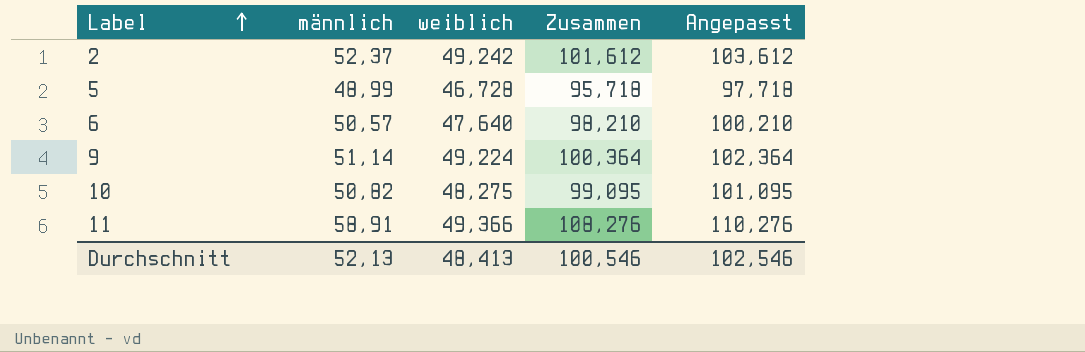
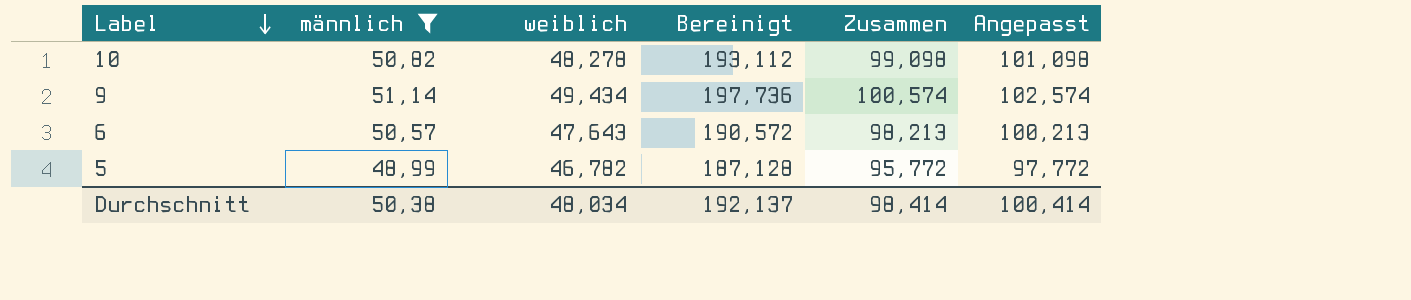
filter: none -> männlich <= 51,14
row order: Label ascending -> Label descending
column Bereinigt | formula: none -> [weiblich] * 4
10 | weiblich: 48,275 -> 48,278
10 | Zusammen: 99,095 -> 99,098
10 | Angepasst: 101,095 -> 101,098
9 | weiblich: 49,224 -> 49,434
9 | Zusammen: 100,364 -> 100,574
9 | Angepasst: 102,364 -> 102,574
6 | weiblich: 47,640 -> 47,643
6 | Zusammen: 98,210 -> 98,213
6 | Angepasst: 100,210 -> 100,213
5 | weiblich: 46,728 -> 46,782
5 | Zusammen: 95,718 -> 95,772
5 | Angepasst: 97,718 -> 97,772
Durchschnitt | männlich: 52,13 -> 50,38
Durchschnitt | weiblich: 48,413 -> 48,034
Durchschnitt | Zusammen: 100,546 -> 98,414
Durchschnitt | Angepasst: 102,546 -> 100,414

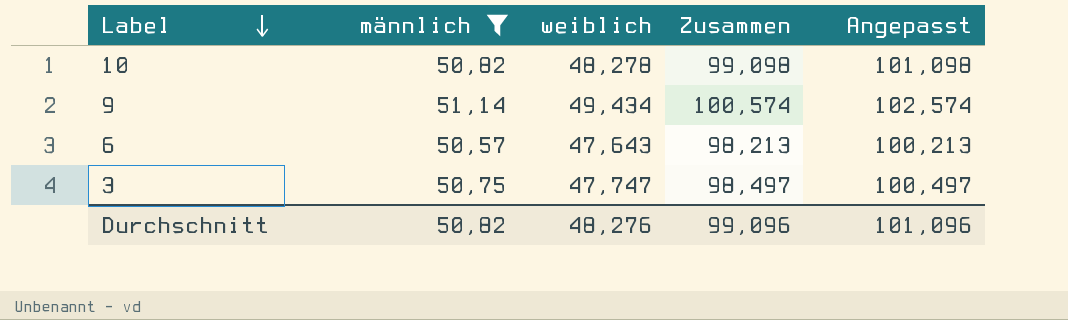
column Bereinigt | formula: [weiblich] * 4 -> none
row 5: 48,99 | 46,782 | 187,128 | 95,772 | 97,772 -> none
row 3: none -> 50,75 | 47,747 | 98,497 | 100,497
Durchschnitt | männlich: 50,38 -> 50,82
Durchschnitt | weiblich: 48,034 -> 48,276
Durchschnitt | Zusammen: 98,414 -> 99,096
Durchschnitt | Angepasst: 100,414 -> 101,096

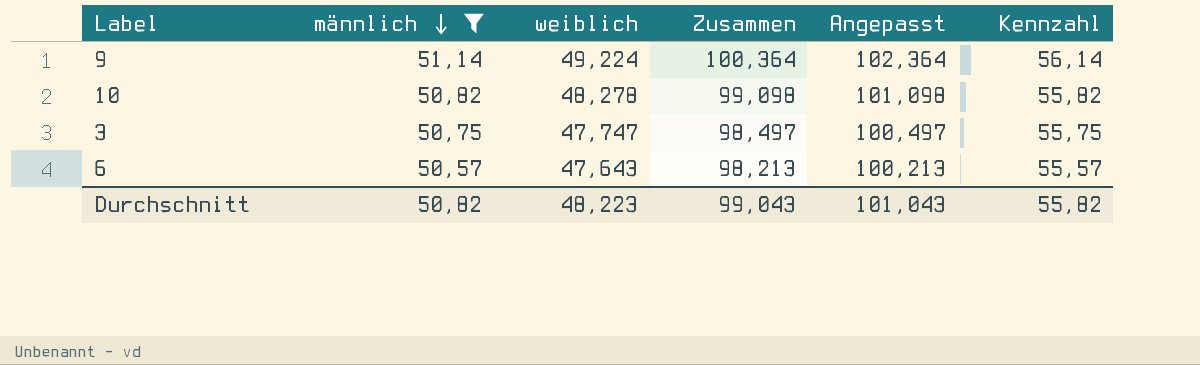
row order: Label descending -> männlich descending
column Kennzahl | formula: none -> [männlich] + 5
9 | weiblich: 49,434 -> 49,224
9 | Zusammen: 100,574 -> 100,364
9 | Angepasst: 102,574 -> 102,364
Durchschnitt | weiblich: 48,276 -> 48,223
Durchschnitt | Zusammen: 99,096 -> 99,043
Durchschnitt | Angepasst: 101,096 -> 101,043

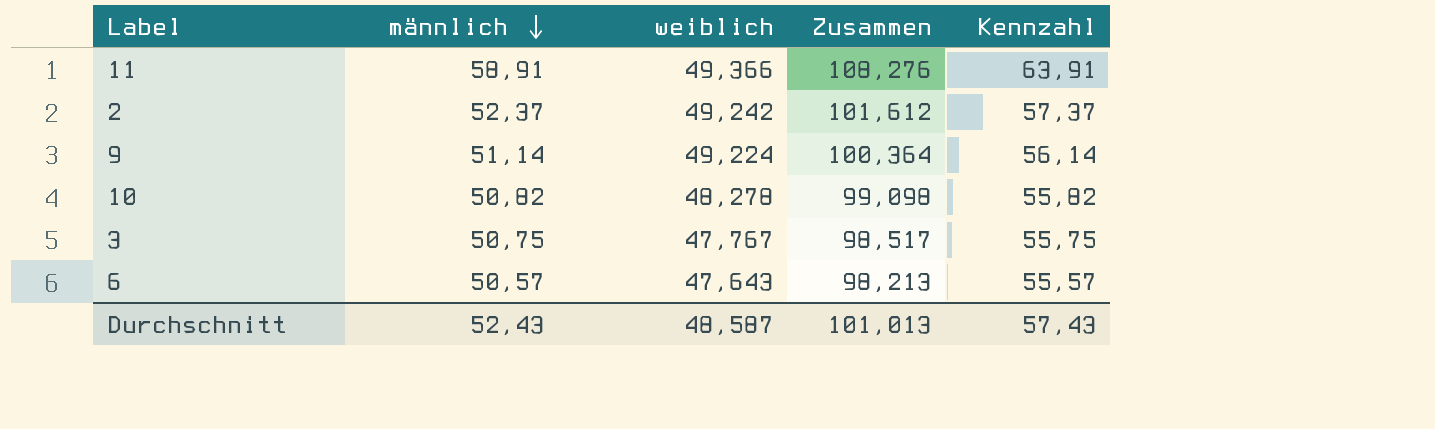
filter: männlich <= 51,14 -> none
column Angepasst | formula: [Zusammen] + 2 -> none
3 | weiblich: 47,747 -> 47,767
3 | Zusammen: 98,497 -> 98,517
Durchschnitt | männlich: 50,82 -> 52,43
Durchschnitt | weiblich: 48,223 -> 48,587
Durchschnitt | Zusammen: 99,043 -> 101,013
Durchschnitt | Kennzahl: 55,82 -> 57,43

